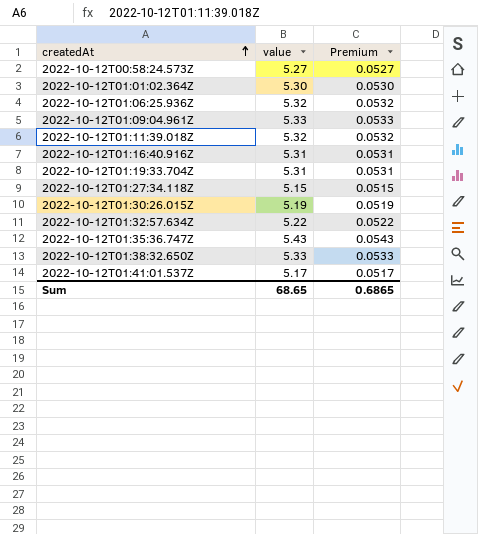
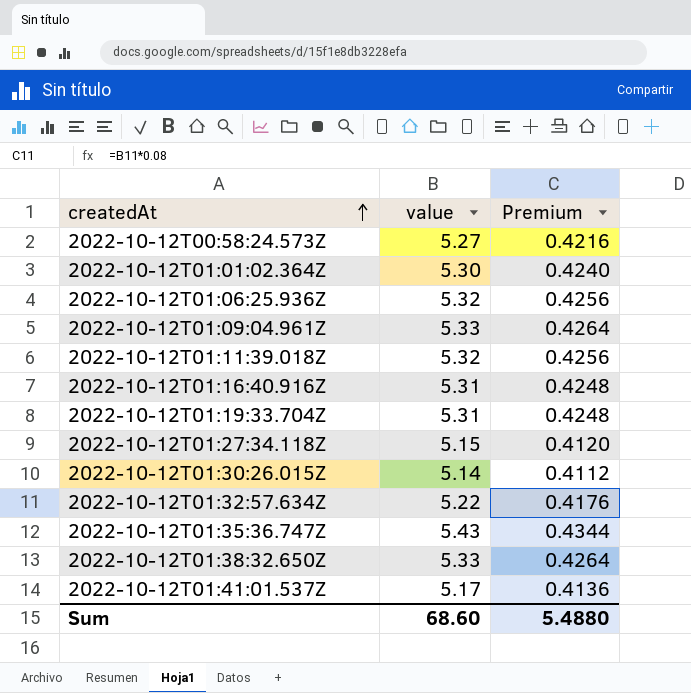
column Premium | formula: [value] * 0.01 -> [value] * 0.08
2022-10-12T01:30:26.015Z | value: 5.19 -> 5.14
Sum | value: 68.65 -> 68.60
Sum | Premium: 0.6865 -> 5.4880

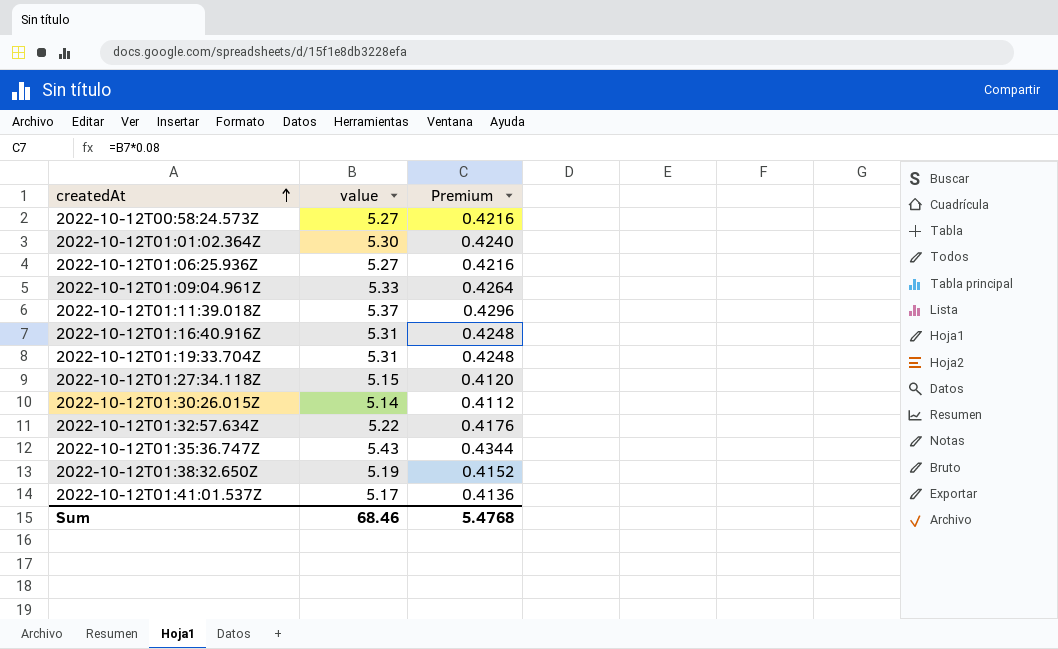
2022-10-12T01:06:25.936Z | value: 5.32 -> 5.27
2022-10-12T01:06:25.936Z | Premium: 0.4256 -> 0.4216
2022-10-12T01:11:39.018Z | value: 5.32 -> 5.37
2022-10-12T01:11:39.018Z | Premium: 0.4256 -> 0.4296
2022-10-12T01:38:32.650Z | value: 5.33 -> 5.19
2022-10-12T01:38:32.650Z | Premium: 0.4264 -> 0.4152
Sum | value: 68.60 -> 68.46
Sum | Premium: 5.4880 -> 5.4768

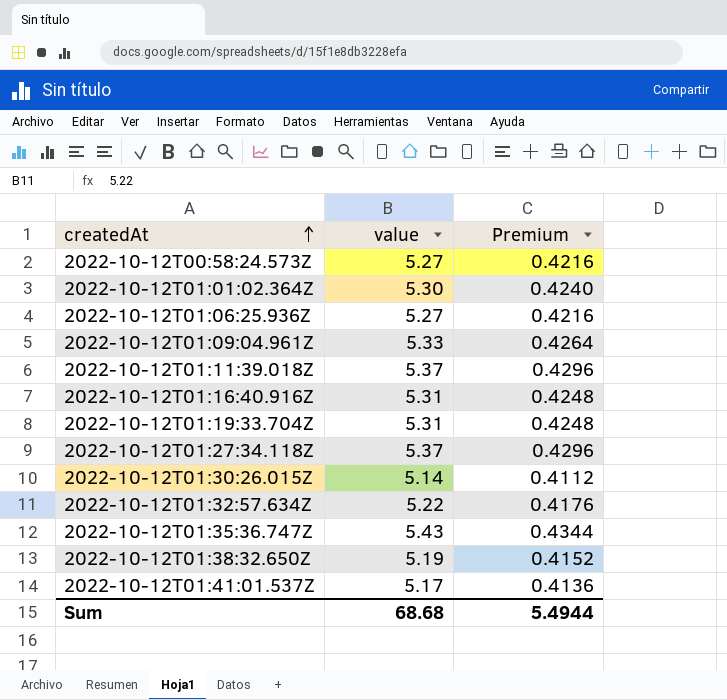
2022-10-12T01:27:34.118Z | value: 5.15 -> 5.37
2022-10-12T01:27:34.118Z | Premium: 0.4120 -> 0.4296
Sum | value: 68.46 -> 68.68
Sum | Premium: 5.4768 -> 5.4944

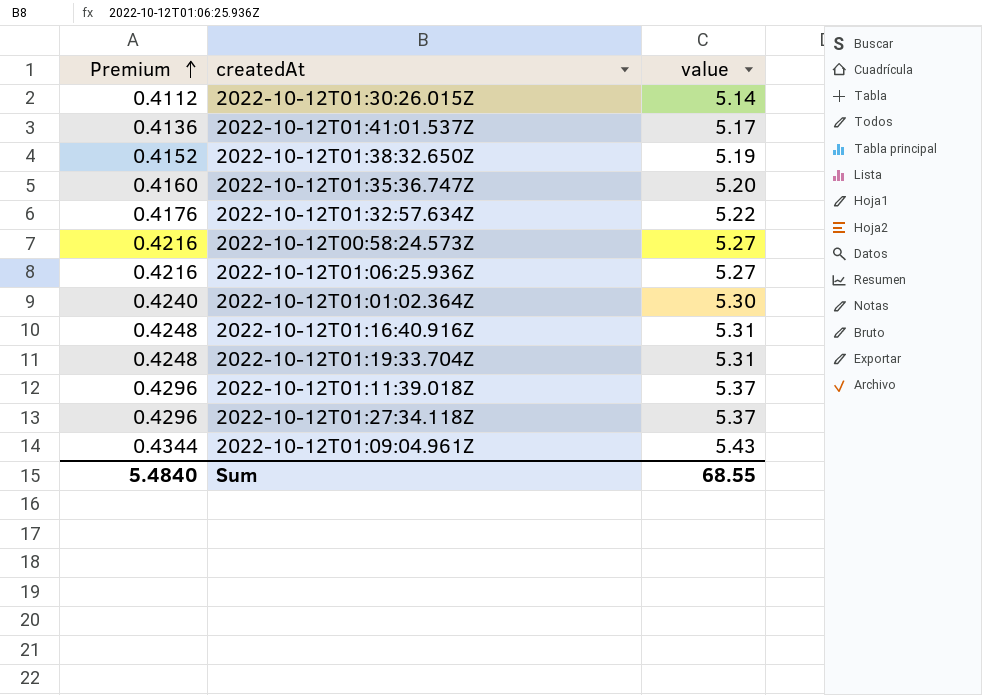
row order: createdAt ascending -> Premium ascending
column Premium | position: 3 -> 1
2022-10-12T01:35:36.747Z | Premium: 0.4344 -> 0.4160
2022-10-12T01:35:36.747Z | value: 5.43 -> 5.20
2022-10-12T01:09:04.961Z | Premium: 0.4264 -> 0.4344
2022-10-12T01:09:04.961Z | value: 5.33 -> 5.43
Sum | Premium: 5.4944 -> 5.4840
Sum | value: 68.68 -> 68.55

